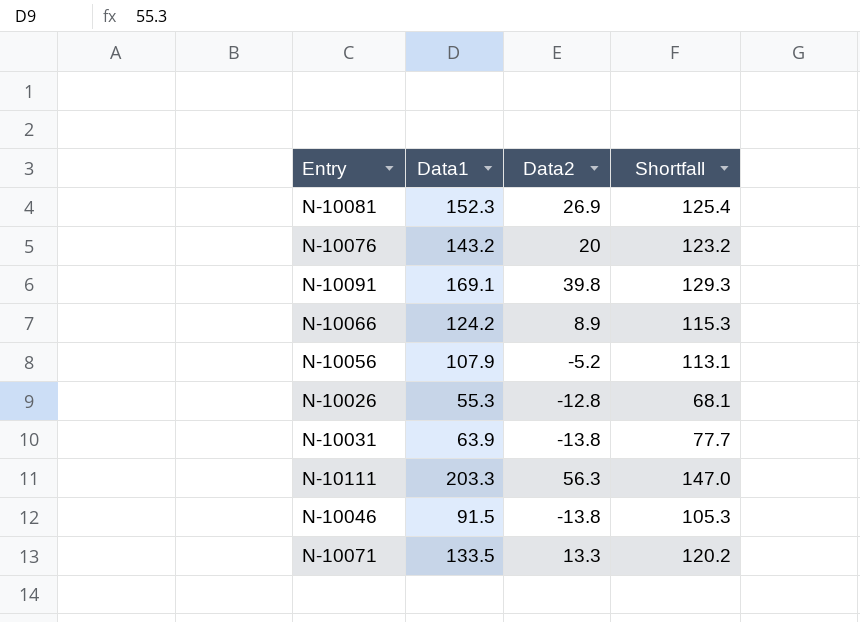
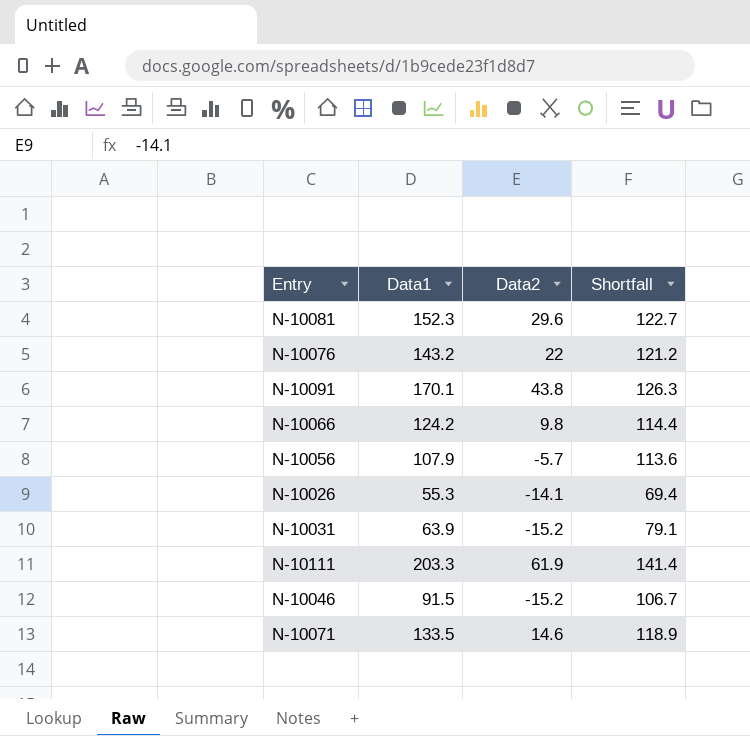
N-10081 | Data2: 26.9 -> 29.6
N-10081 | Shortfall: 125.4 -> 122.7
N-10076 | Data2: 20 -> 22
N-10076 | Shortfall: 123.2 -> 121.2
N-10091 | Data1: 169.1 -> 170.1
N-10091 | Data2: 39.8 -> 43.8
N-10091 | Shortfall: 129.3 -> 126.3
N-10066 | Data2: 8.9 -> 9.8
N-10066 | Shortfall: 115.3 -> 114.4
N-10056 | Data2: -5.2 -> -5.7
N-10056 | Shortfall: 113.1 -> 113.6
N-10026 | Data2: -12.8 -> -14.1
N-10026 | Shortfall: 68.1 -> 69.4
N-10031 | Data2: -13.8 -> -15.2
N-10031 | Shortfall: 77.7 -> 79.1
N-10111 | Data2: 56.3 -> 61.9
N-10111 | Shortfall: 147.0 -> 141.4
N-10046 | Data2: -13.8 -> -15.2
N-10046 | Shortfall: 105.3 -> 106.7
N-10071 | Data2: 13.3 -> 14.6
N-10071 | Shortfall: 120.2 -> 118.9

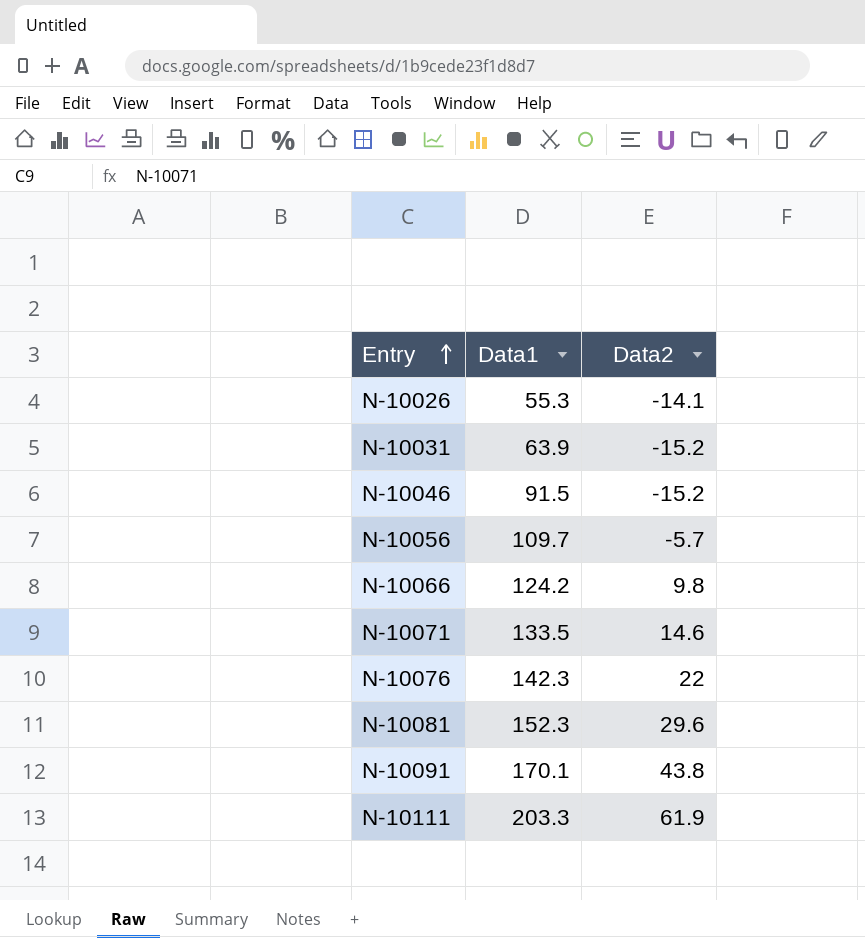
row order: none -> Entry ascending
column Shortfall | formula: [Data1] - [Data2] -> none
N-10056 | Data1: 107.9 -> 109.7
N-10076 | Data1: 143.2 -> 142.3

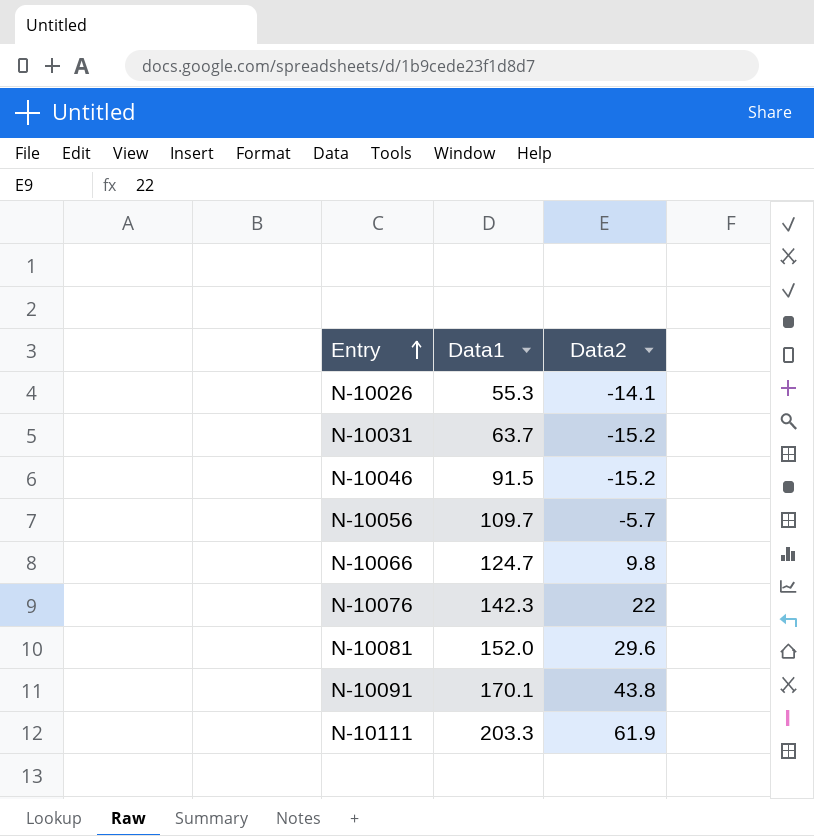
row N-10071: 133.5 | 14.6 -> none
N-10031 | Data1: 63.9 -> 63.7
N-10066 | Data1: 124.2 -> 124.7
N-10081 | Data1: 152.3 -> 152.0

